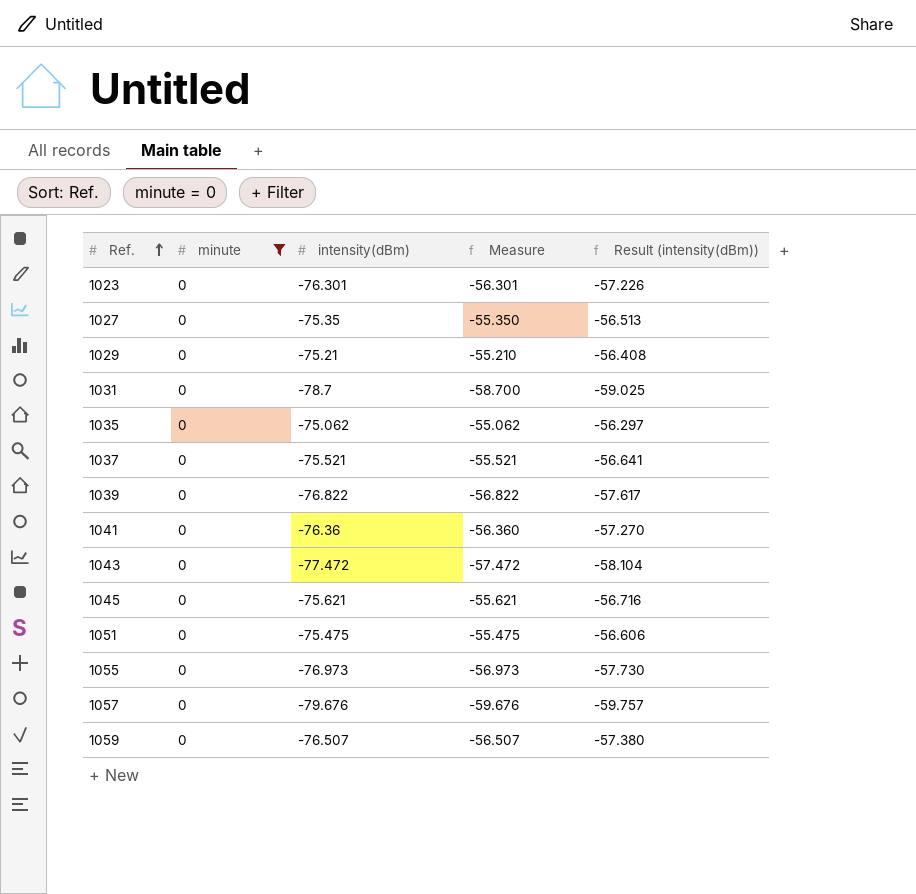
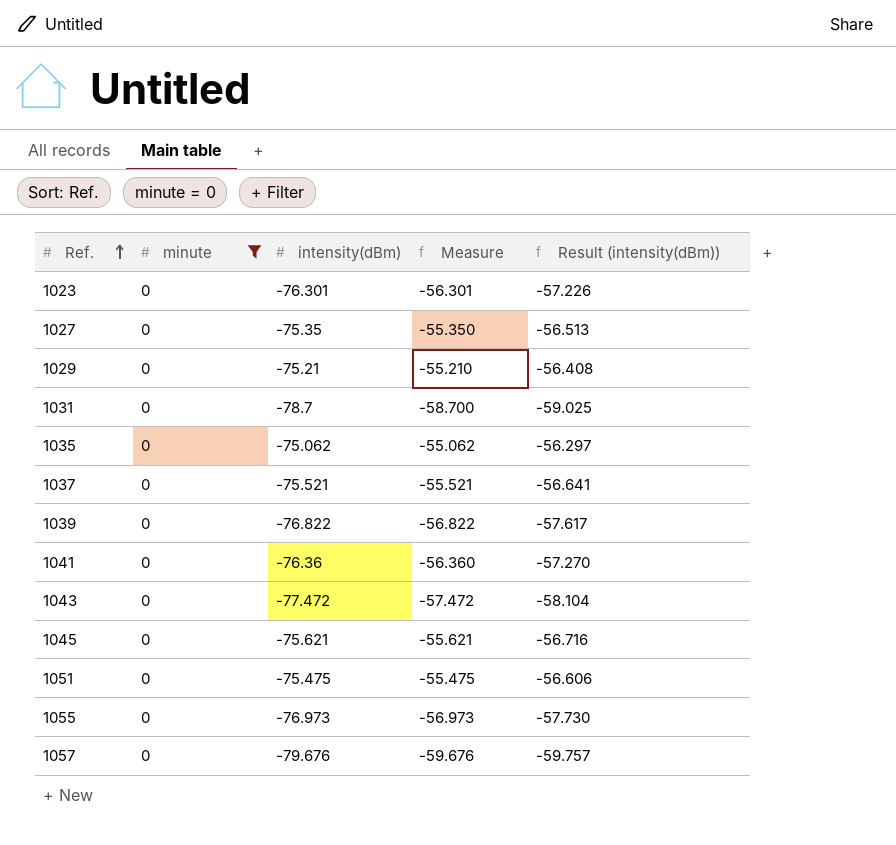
row 1059: 0 | -76.507 | -56.507 | -57.380 -> none

